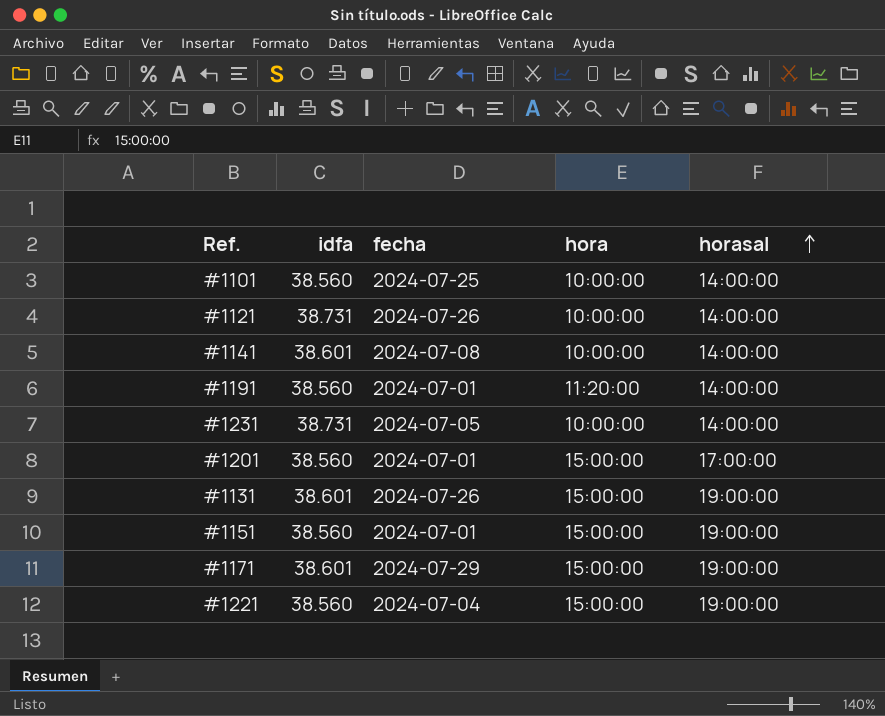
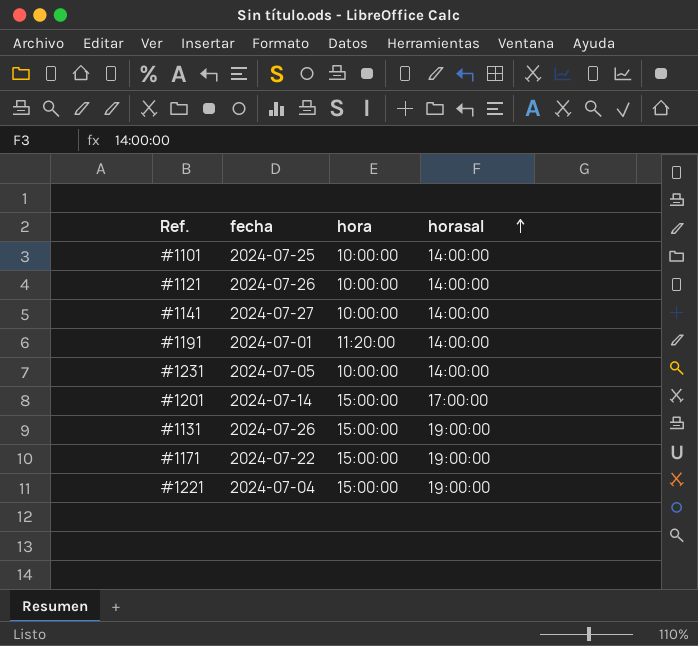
column idfa | position: 2 -> none
row #1151: 38.560 | 2024-07-01 | 15:00:00 | 19:00:00 -> none
#1141 | fecha: 2024-07-08 -> 2024-07-27
#1201 | fecha: 2024-07-01 -> 2024-07-14
#1171 | fecha: 2024-07-29 -> 2024-07-22

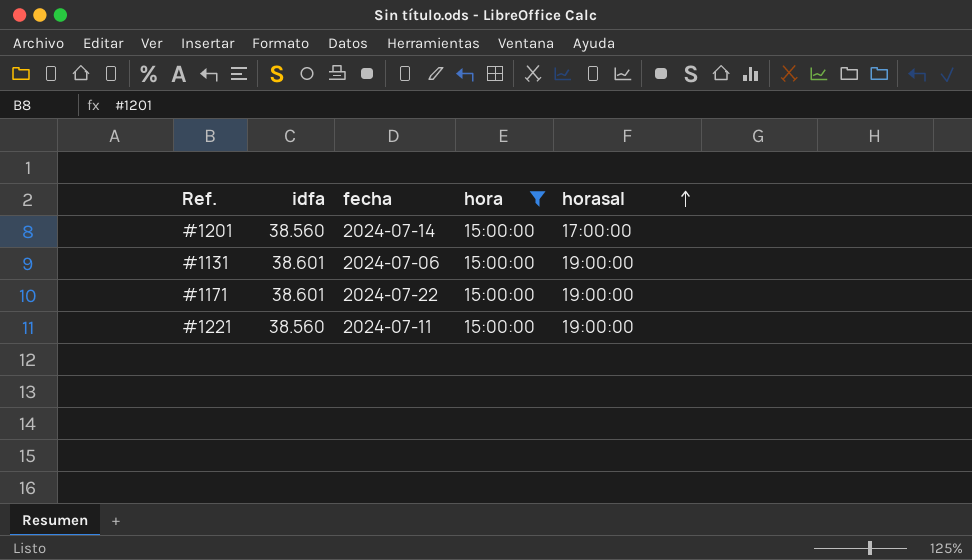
filter: none -> hora = 15:00:00
column idfa | position: none -> 2
#1131 | fecha: 2024-07-26 -> 2024-07-06
#1221 | fecha: 2024-07-04 -> 2024-07-11

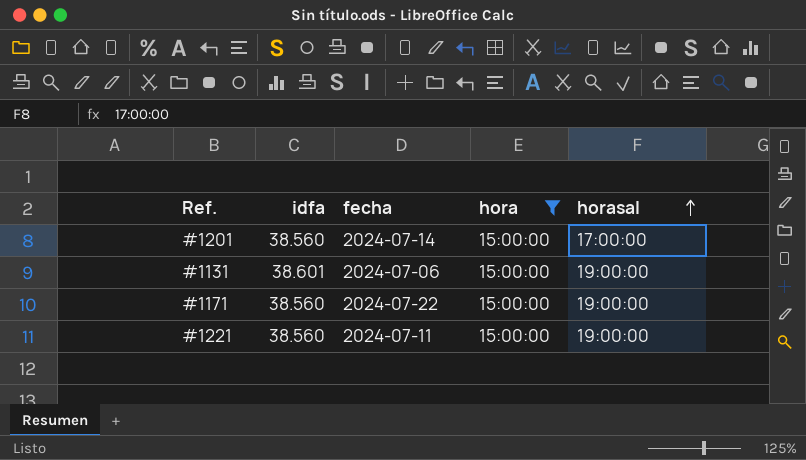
#1171 | idfa: 38.601 -> 38.560

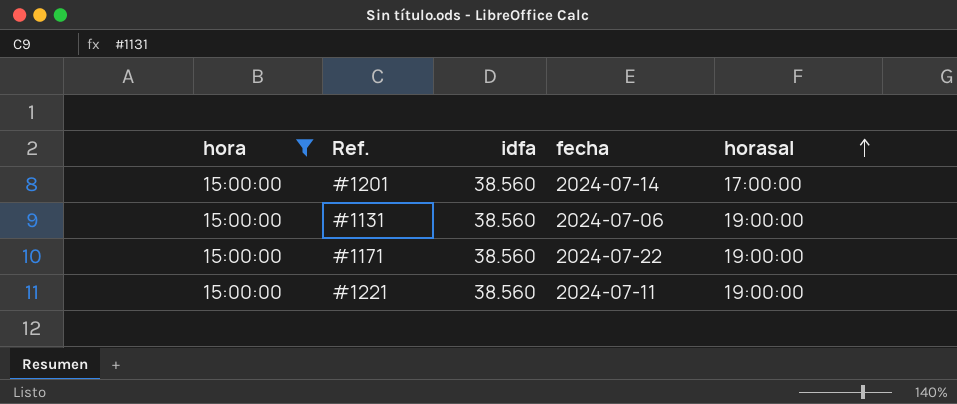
column hora | position: 4 -> 1
#1131 | idfa: 38.601 -> 38.560

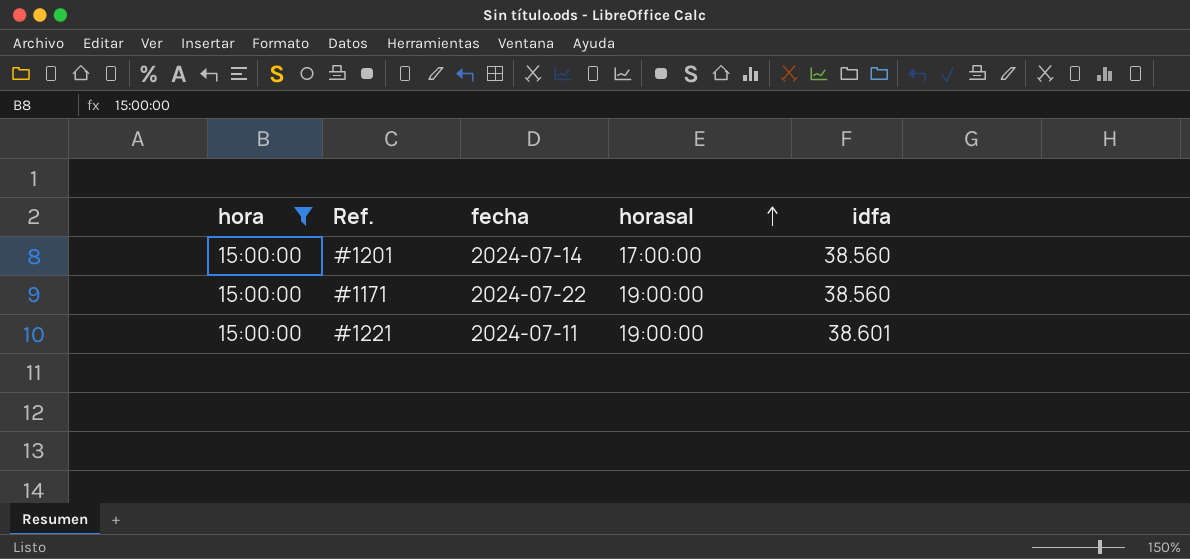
column idfa | position: 3 -> 5
row #1131: 15:00:00 | 38.560 | 2024-07-06 | 19:00:00 -> none
#1221 | idfa: 38.560 -> 38.601

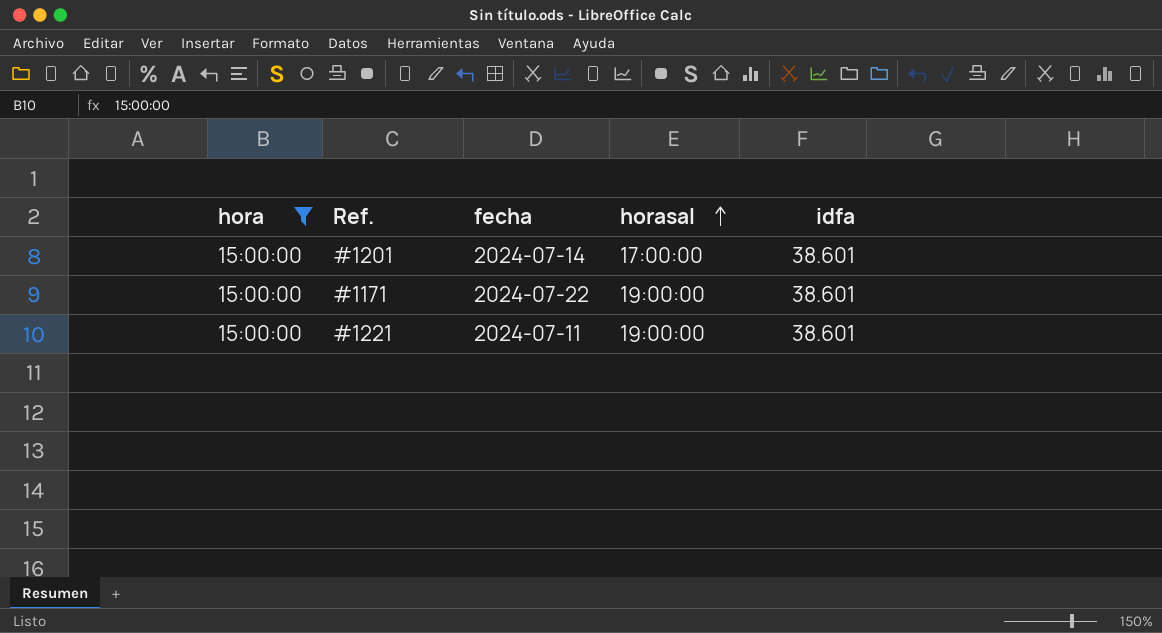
#1201 | idfa: 38.560 -> 38.601
#1171 | idfa: 38.560 -> 38.601

